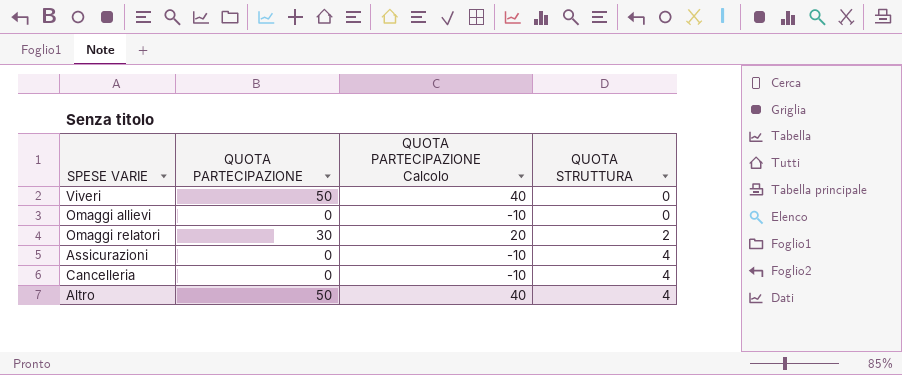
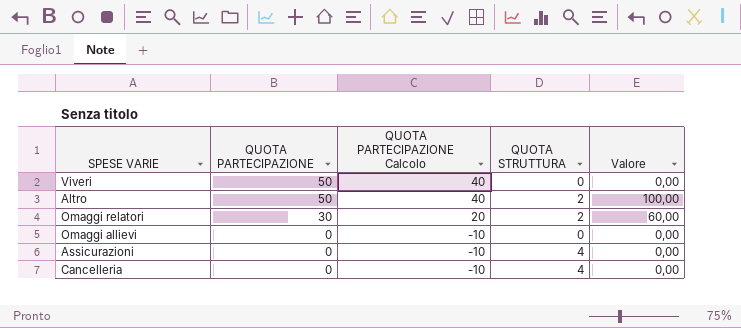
row order: QUOTA STRUTTURA ascending -> QUOTA PARTECIPAZIONE descending
column Valore | formula: none -> [QUOTA PARTECIPAZIONE] * [QUOTA STRUTTURA]
Altro | QUOTA STRUTTURA: 4 -> 2

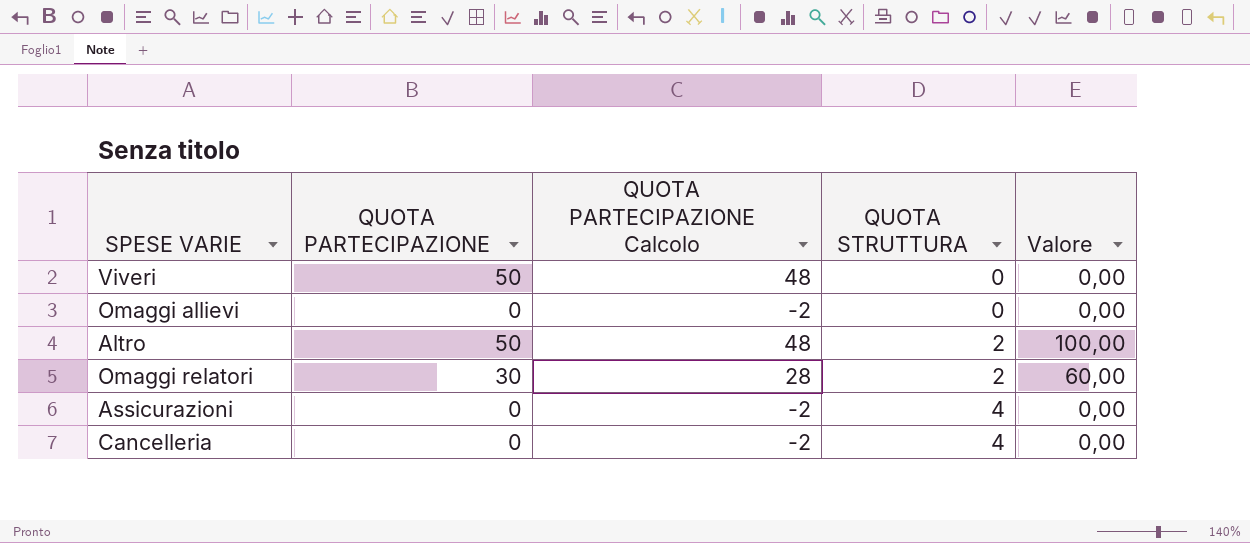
row order: QUOTA PARTECIPAZIONE descending -> QUOTA STRUTTURA ascending
column QUOTA PARTECIPAZIONE Calcolo | formula: [QUOTA PARTECIPAZIONE] - 10 -> [QUOTA PARTECIPAZIONE] - 2

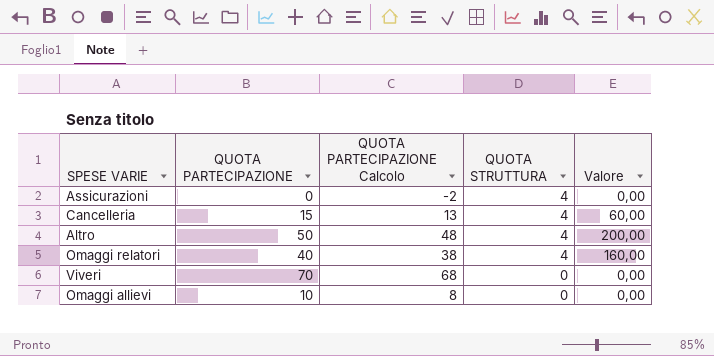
row order: QUOTA STRUTTURA ascending -> QUOTA STRUTTURA descending
Cancelleria | QUOTA PARTECIPAZIONE: 0 -> 15
Cancelleria | QUOTA PARTECIPAZIONE Calcolo: -2 -> 13
Cancelleria | Valore: 0,00 -> 60,00
Altro | QUOTA STRUTTURA: 2 -> 4
Altro | Valore: 100,00 -> 200,00
Omaggi relatori | QUOTA PARTECIPAZIONE: 30 -> 40
Omaggi relatori | QUOTA PARTECIPAZIONE Calcolo: 28 -> 38
Omaggi relatori | QUOTA STRUTTURA: 2 -> 4
Omaggi relatori | Valore: 60,00 -> 160,00
Viveri | QUOTA PARTECIPAZIONE: 50 -> 70
Viveri | QUOTA PARTECIPAZIONE Calcolo: 48 -> 68
Omaggi allievi | QUOTA PARTECIPAZIONE: 0 -> 10
Omaggi allievi | QUOTA PARTECIPAZIONE Calcolo: -2 -> 8

